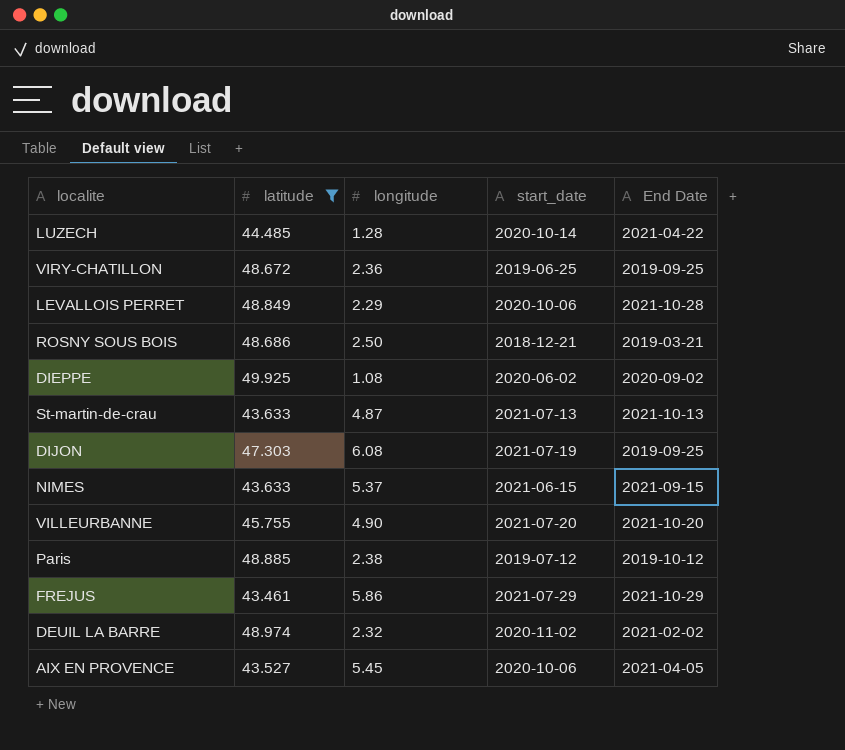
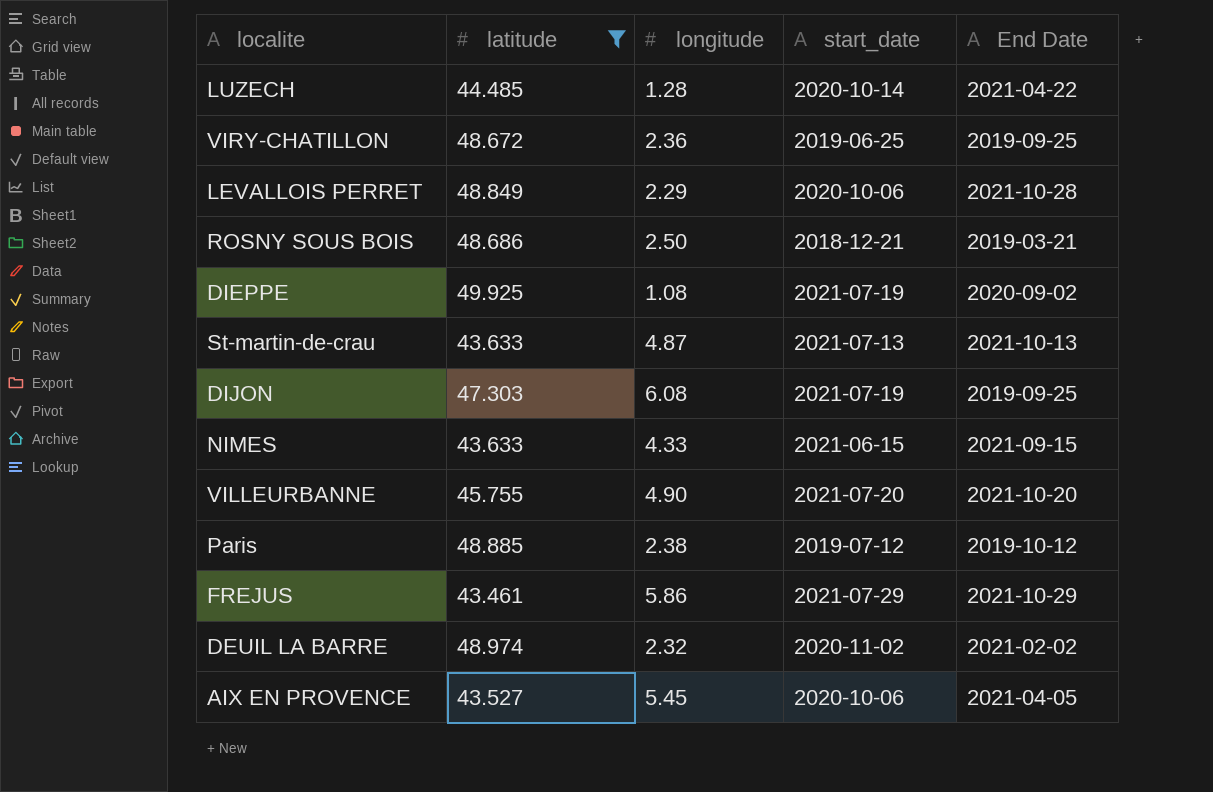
DIEPPE | start_date: 2020-06-02 -> 2021-07-19
NIMES | longitude: 5.37 -> 4.33

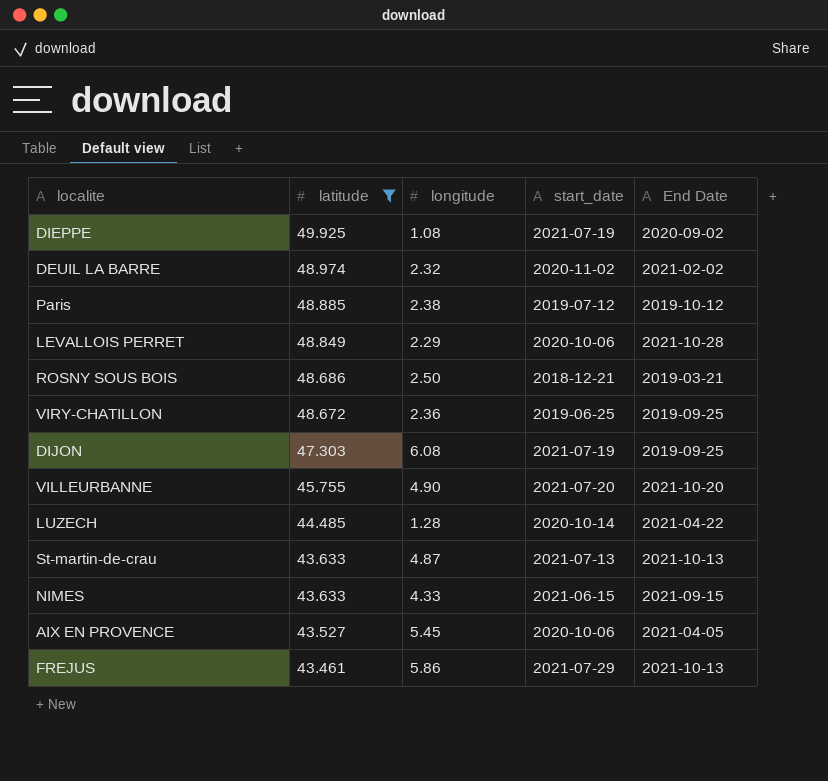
row order: none -> latitude descending
FREJUS | End Date: 2021-10-29 -> 2021-10-13

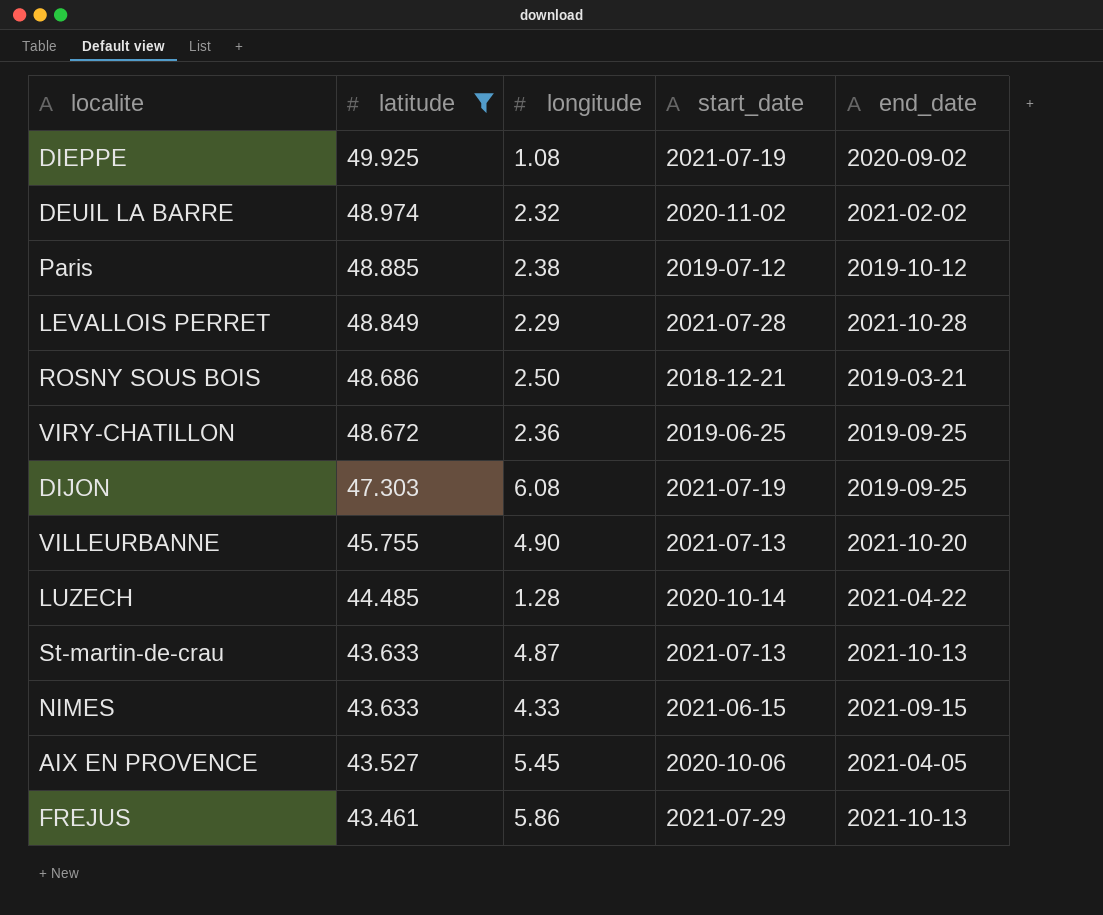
column name: End Date -> end_date
LEVALLOIS PERRET | start_date: 2020-10-06 -> 2021-07-28
VILLEURBANNE | start_date: 2021-07-20 -> 2021-07-13

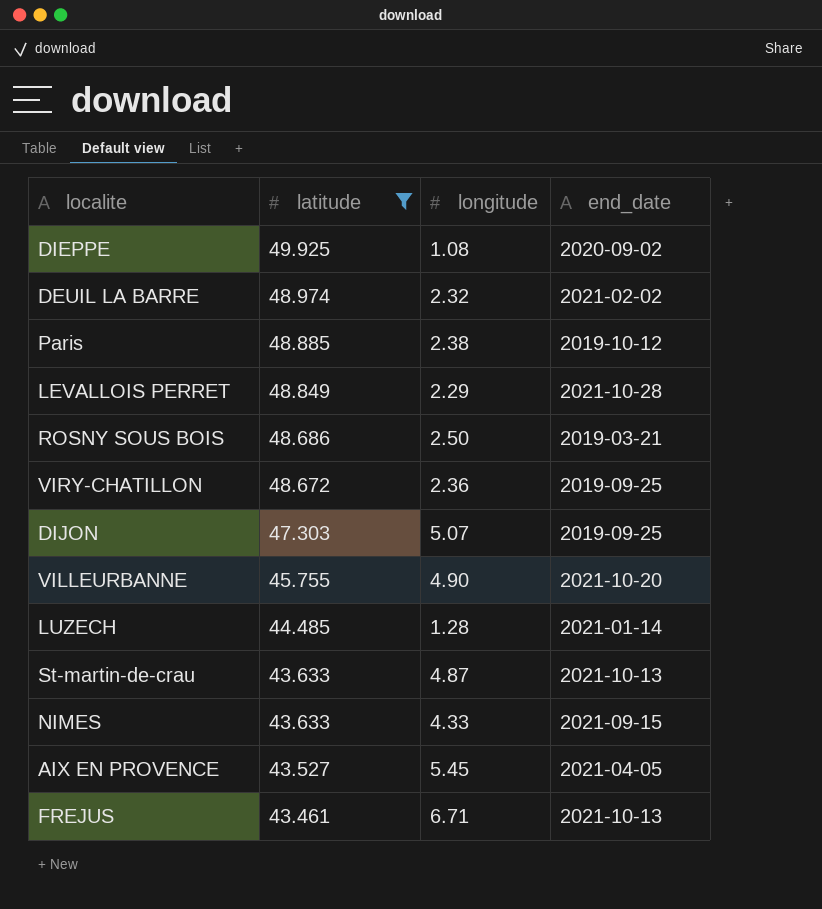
column start_date | position: 4 -> none
DIJON | longitude: 6.08 -> 5.07
LUZECH | end_date: 2021-04-22 -> 2021-01-14
FREJUS | longitude: 5.86 -> 6.71

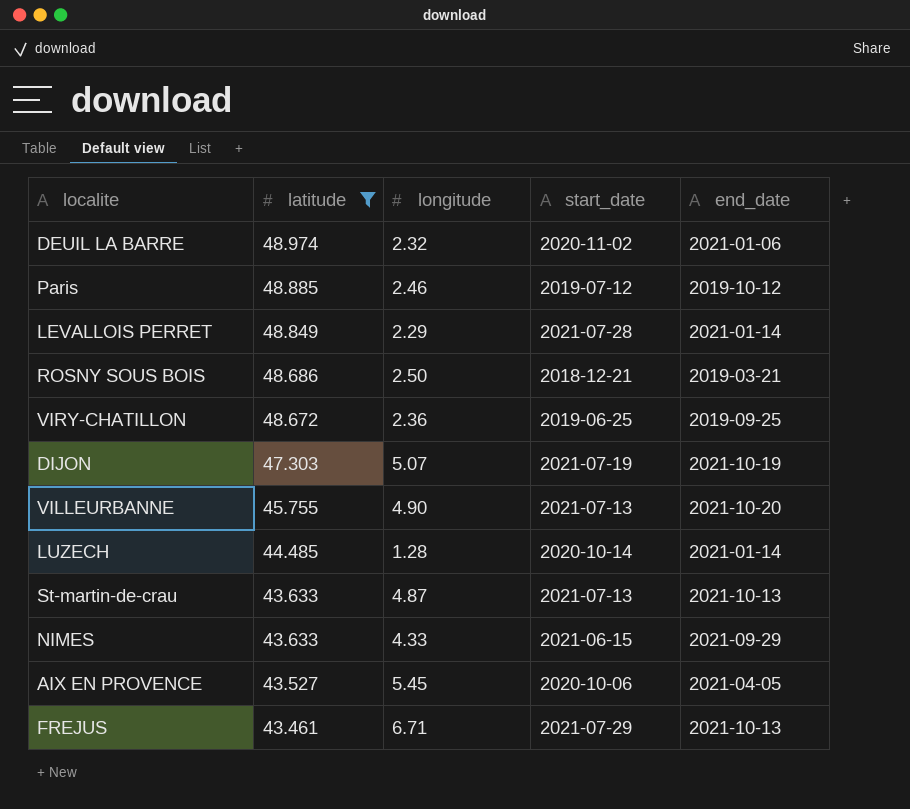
column start_date | position: none -> 4
row DIEPPE: 49.925 | 1.08 | 2020-09-02 -> none
DEUIL LA BARRE | end_date: 2021-02-02 -> 2021-01-06
Paris | longitude: 2.38 -> 2.46
LEVALLOIS PERRET | end_date: 2021-10-28 -> 2021-01-14
DIJON | end_date: 2019-09-25 -> 2021-10-19
NIMES | end_date: 2021-09-15 -> 2021-09-29

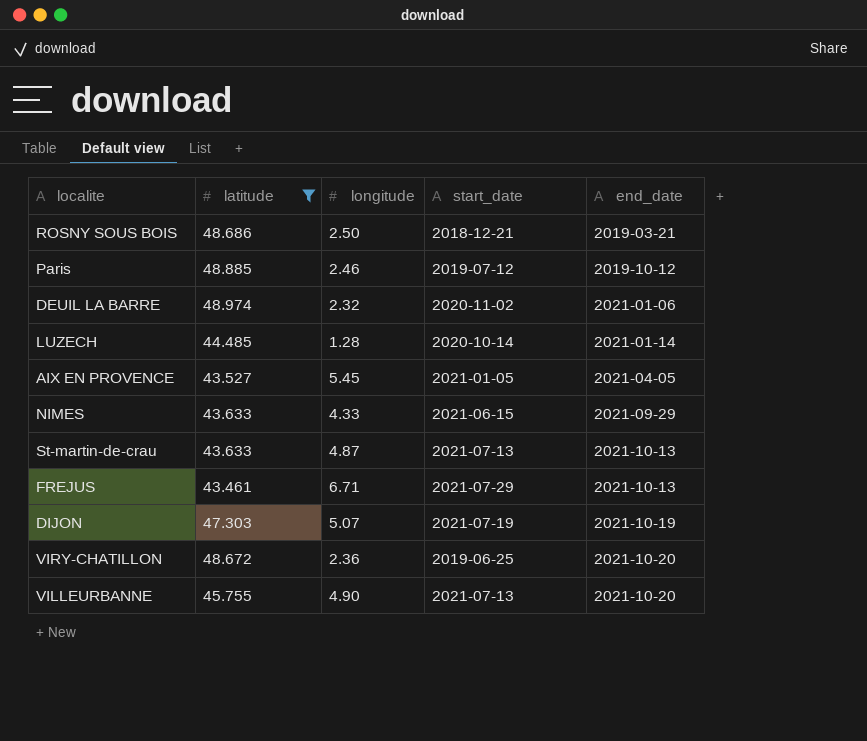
row order: latitude descending -> end_date ascending
row LEVALLOIS PERRET: 48.849 | 2.29 | 2021-07-28 | 2021-01-14 -> none
AIX EN PROVENCE | start_date: 2020-10-06 -> 2021-01-05
VIRY-CHATILLON | end_date: 2019-09-25 -> 2021-10-20

